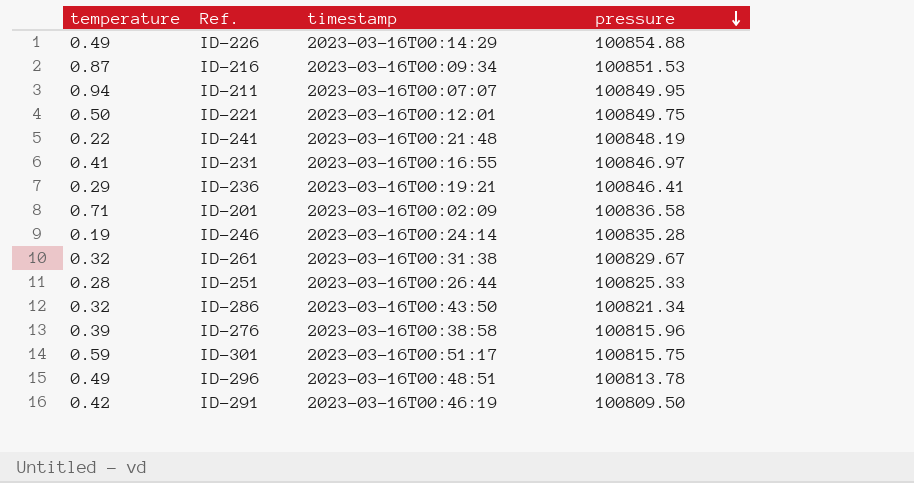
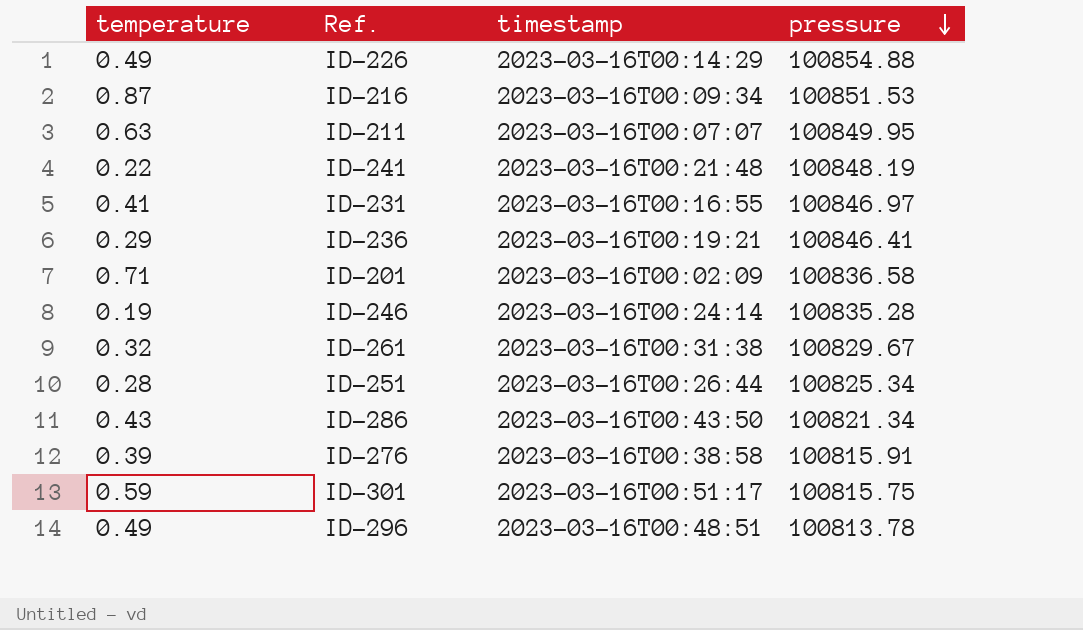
row ID-221: 0.50 | 2023-03-16T00:12:01 | 100849.75 -> none
row ID-291: 0.42 | 2023-03-16T00:46:19 | 100809.50 -> none
ID-211 | temperature: 0.94 -> 0.63
ID-251 | pressure: 100825.33 -> 100825.34
ID-286 | temperature: 0.32 -> 0.43
ID-276 | pressure: 100815.96 -> 100815.91

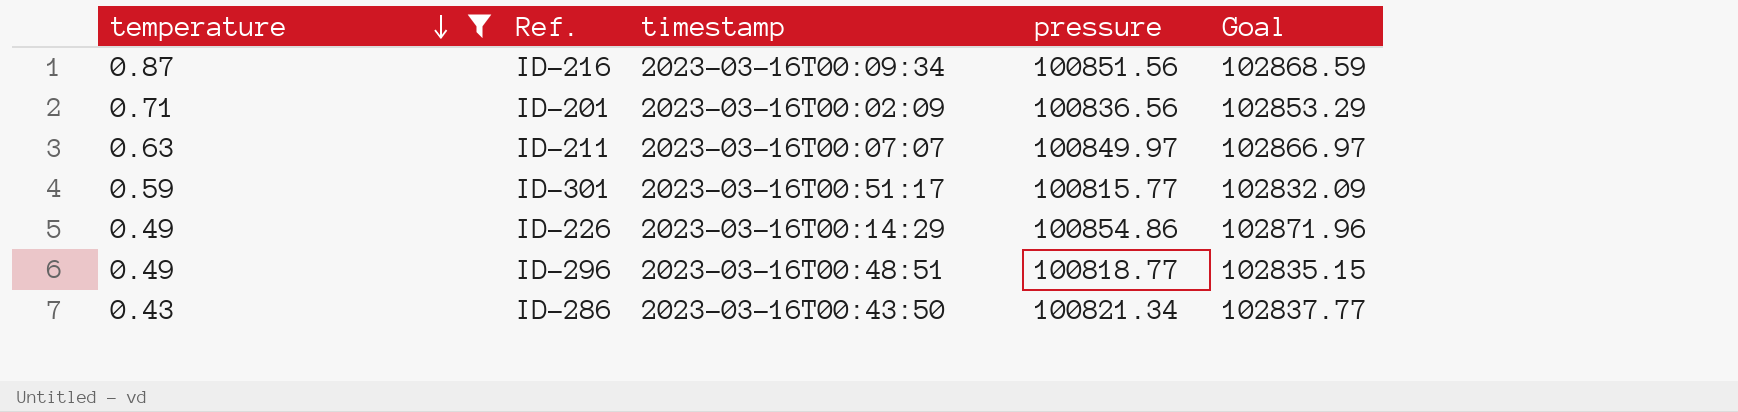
filter: none -> temperature >= 0.43
row order: pressure descending -> temperature descending
column Goal | formula: none -> [pressure] * 1.02
ID-216 | pressure: 100851.53 -> 100851.56
ID-201 | pressure: 100836.58 -> 100836.56
ID-211 | pressure: 100849.95 -> 100849.97
ID-301 | pressure: 100815.75 -> 100815.77
ID-226 | pressure: 100854.88 -> 100854.86
ID-296 | pressure: 100813.78 -> 100818.77

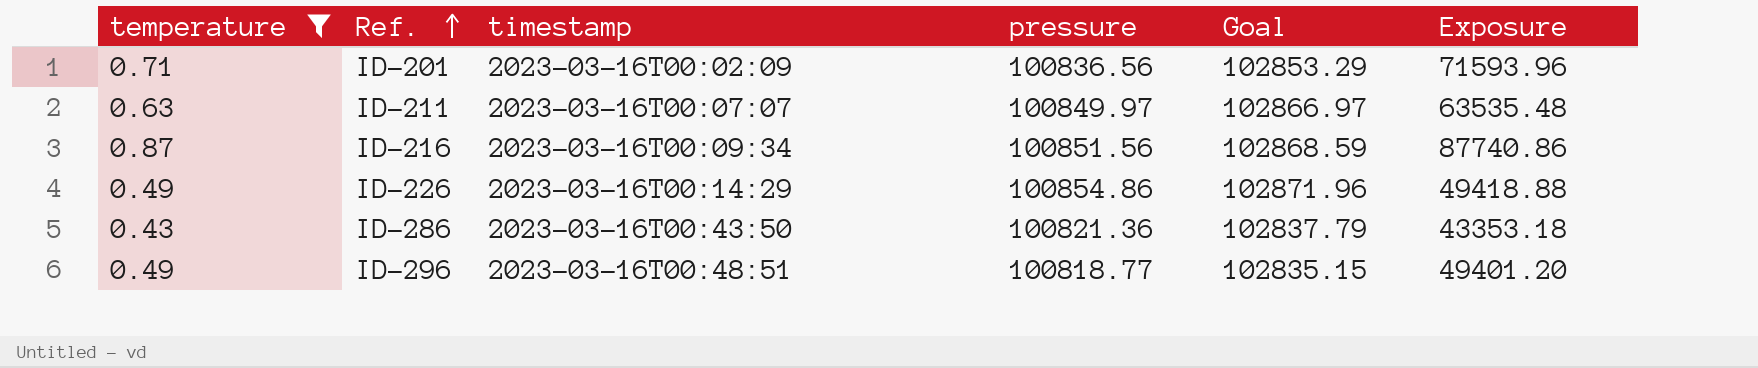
row order: temperature descending -> Ref. ascending
column Exposure | formula: none -> [temperature] * [pressure]
row ID-301: 0.59 | 2023-03-16T00:51:17 | 100815.77 | 102832.09 -> none
ID-286 | pressure: 100821.34 -> 100821.36
ID-286 | Goal: 102837.77 -> 102837.79

